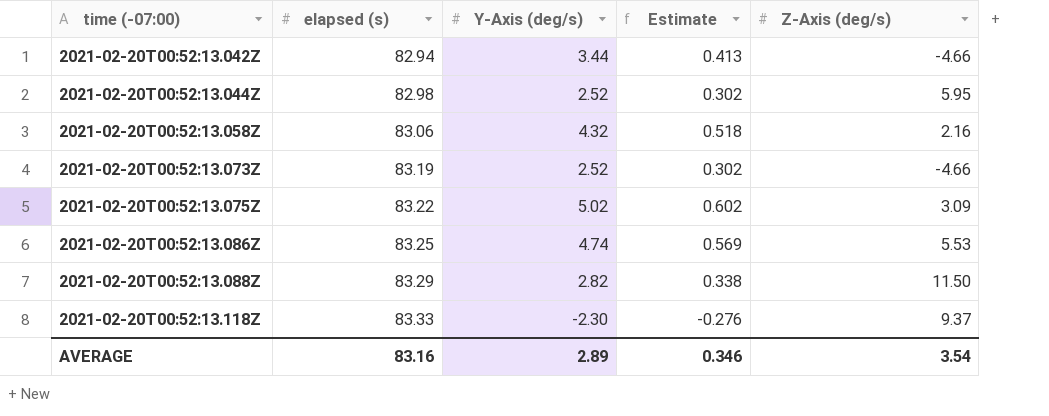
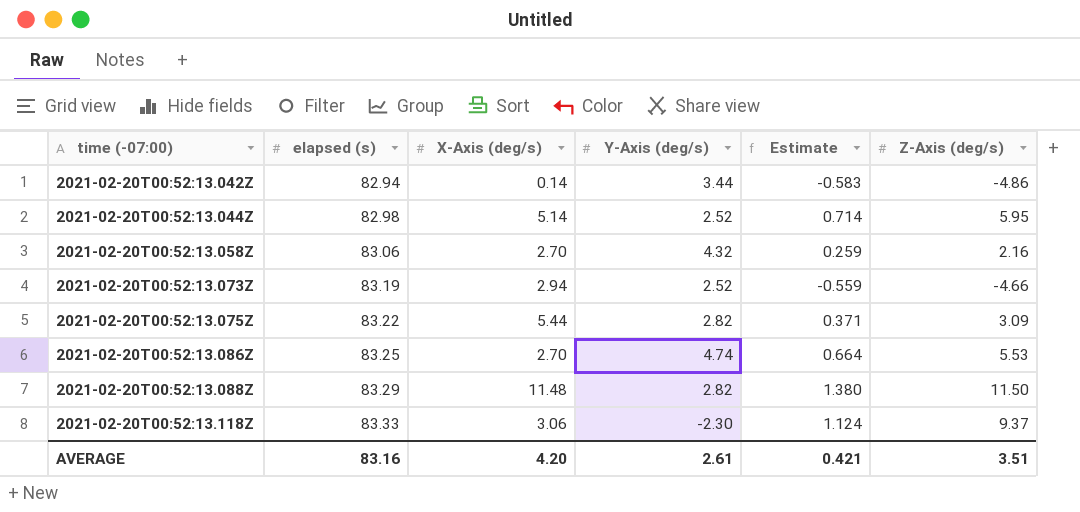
column X-Axis (deg/s) | position: none -> 3
column Estimate | formula: [Y-Axis (deg/s)] * 0.12 -> [Z-Axis (deg/s)] * 0.12
2021-02-20T00:52:13.042Z | Z-Axis (deg/s): -4.66 -> -4.86
2021-02-20T00:52:13.075Z | Y-Axis (deg/s): 5.02 -> 2.82
AVERAGE | Y-Axis (deg/s): 2.89 -> 2.61
AVERAGE | Estimate: 0.346 -> 0.421
AVERAGE | Z-Axis (deg/s): 3.54 -> 3.51

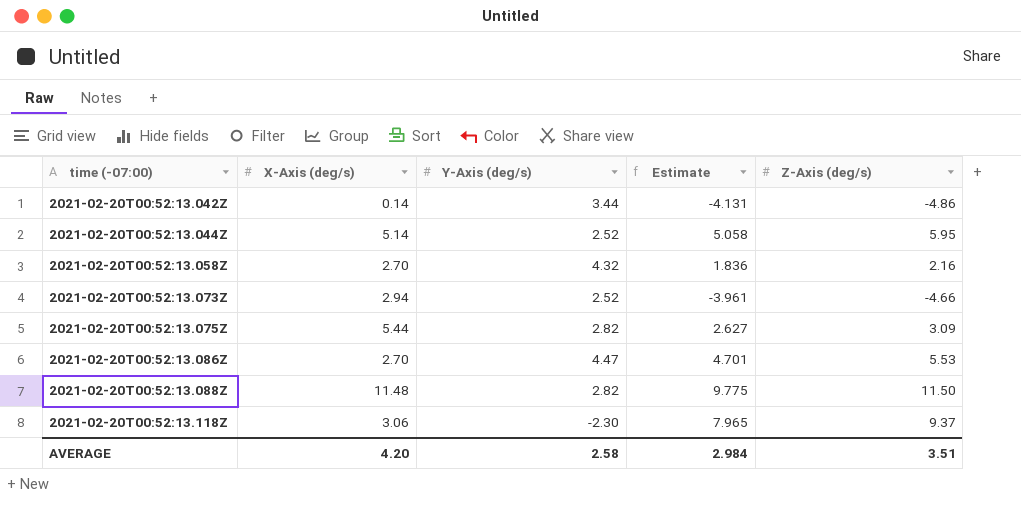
column elapsed (s) | position: 2 -> none
column Estimate | formula: [Z-Axis (deg/s)] * 0.12 -> [Z-Axis (deg/s)] * 0.85
2021-02-20T00:52:13.086Z | Y-Axis (deg/s): 4.74 -> 4.47
AVERAGE | Y-Axis (deg/s): 2.61 -> 2.58
AVERAGE | Estimate: 0.421 -> 2.984

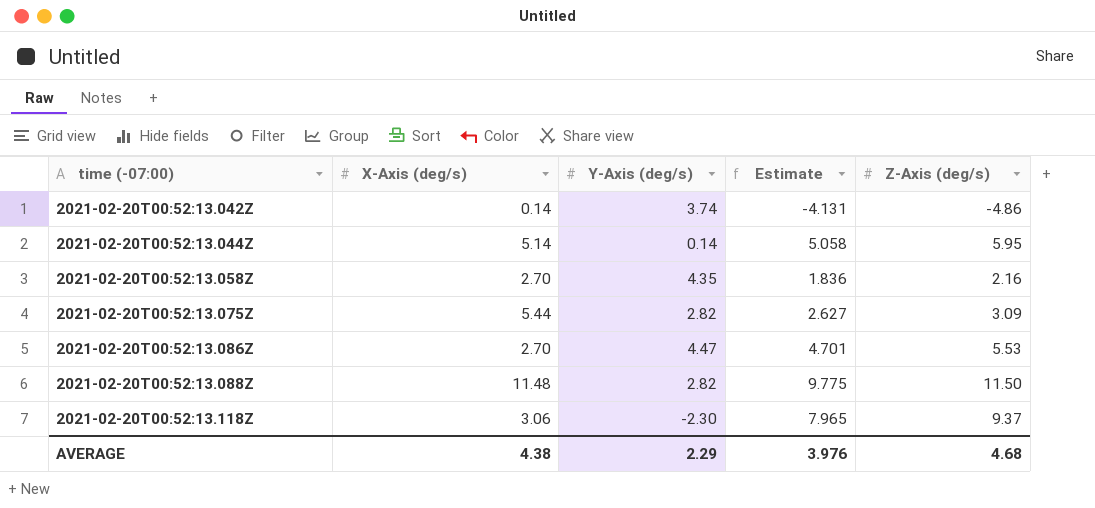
row 2021-02-20T00:52:13.073Z: 2.94 | 2.52 | -3.961 | -4.66 -> none
2021-02-20T00:52:13.042Z | Y-Axis (deg/s): 3.44 -> 3.74
2021-02-20T00:52:13.044Z | Y-Axis (deg/s): 2.52 -> 0.14
2021-02-20T00:52:13.058Z | Y-Axis (deg/s): 4.32 -> 4.35
AVERAGE | X-Axis (deg/s): 4.20 -> 4.38
AVERAGE | Y-Axis (deg/s): 2.58 -> 2.29
AVERAGE | Estimate: 2.984 -> 3.976
AVERAGE | Z-Axis (deg/s): 3.51 -> 4.68

